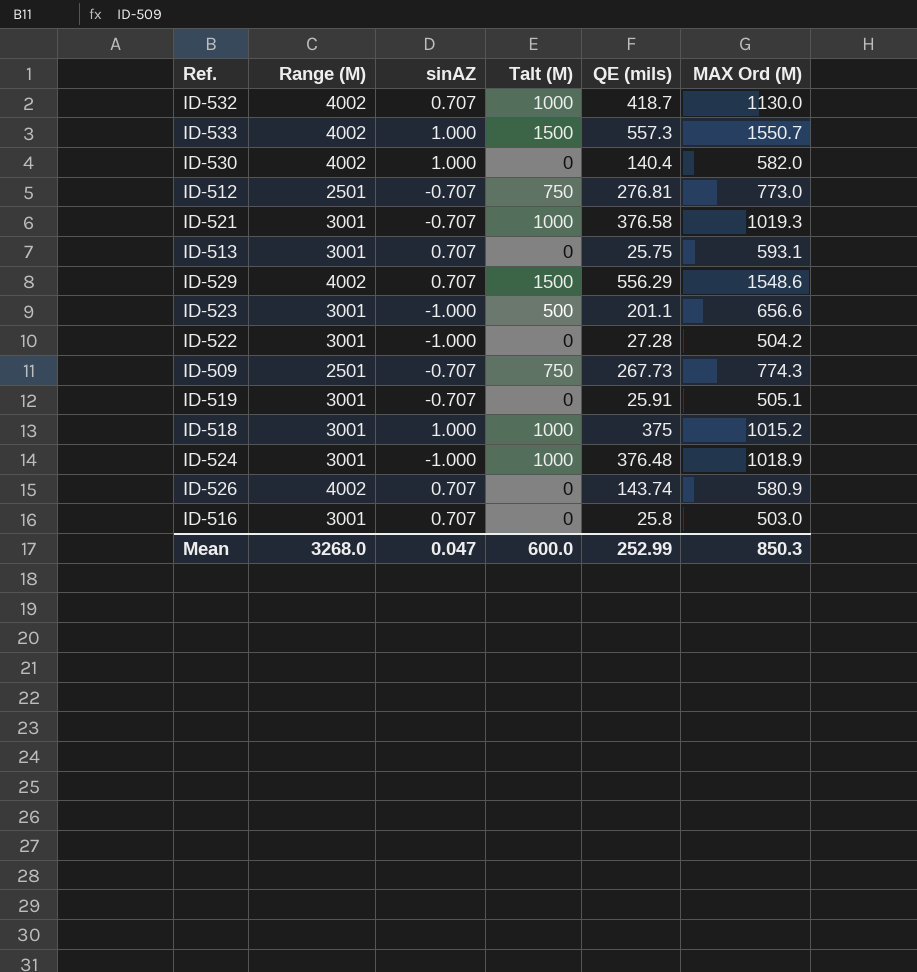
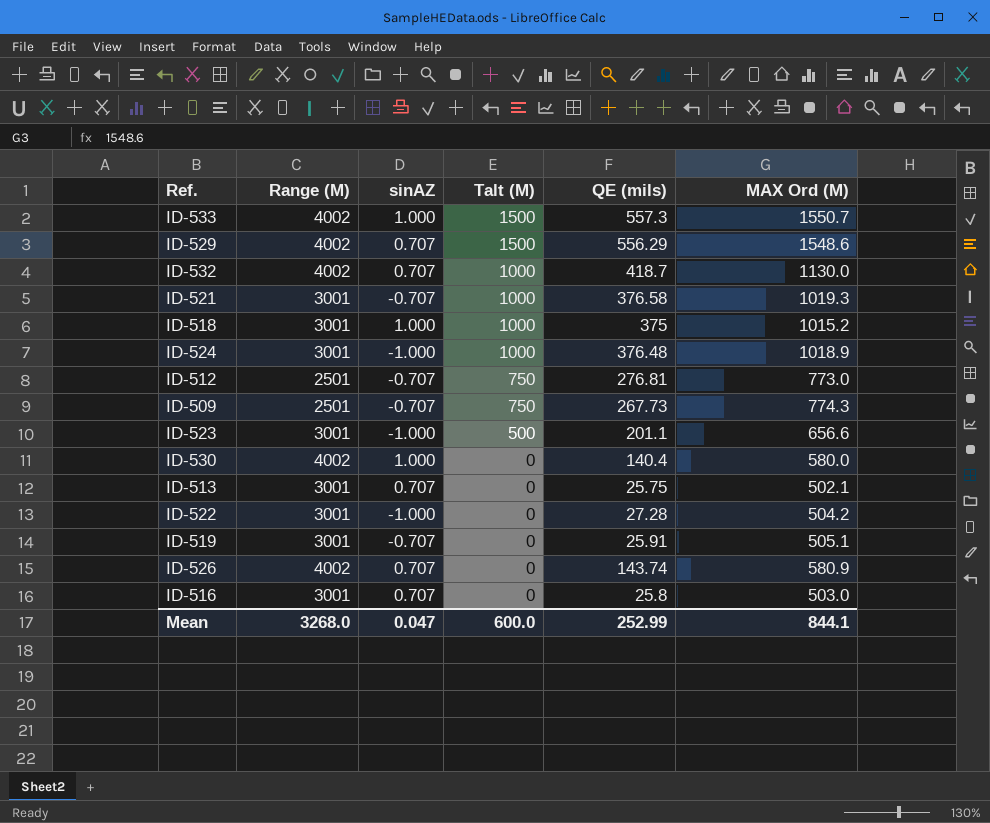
row order: none -> Talt (M) descending
ID-530 | MAX Ord (M): 582.0 -> 580.0
ID-513 | MAX Ord (M): 593.1 -> 502.1
Mean | MAX Ord (M): 850.3 -> 844.1

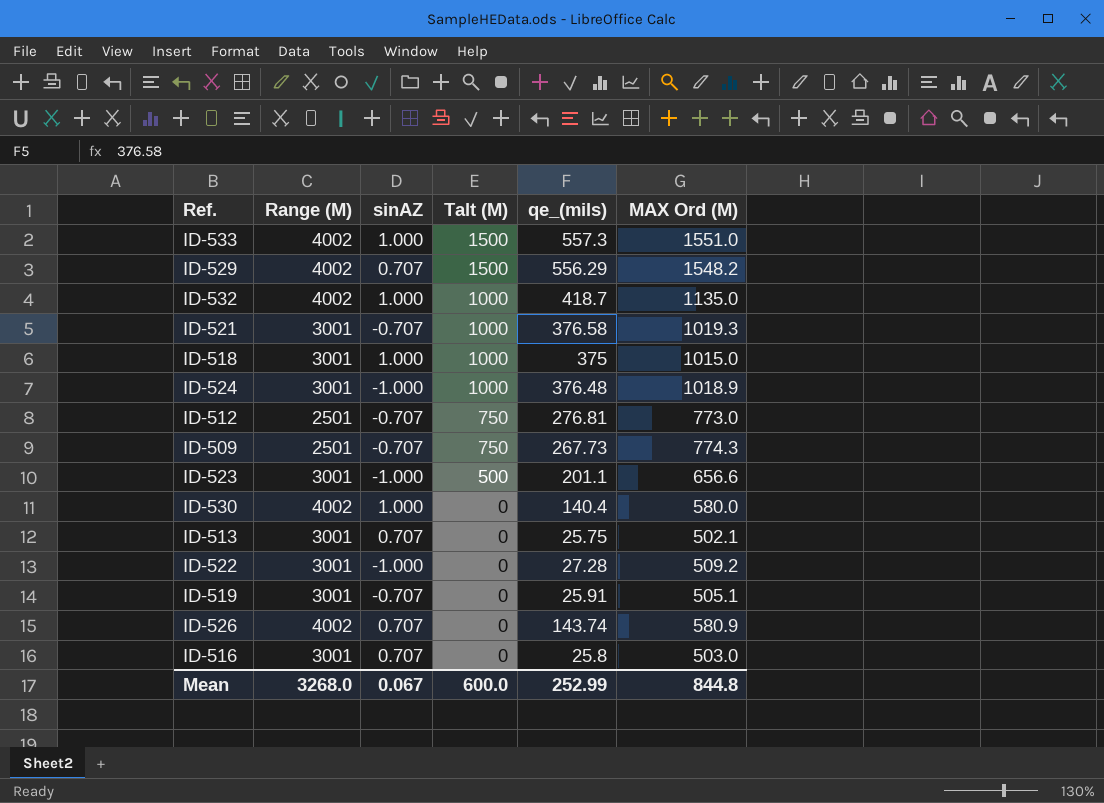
column name: QE (mils) -> qe_(mils)
ID-533 | MAX Ord (M): 1550.7 -> 1551.0
ID-529 | MAX Ord (M): 1548.6 -> 1548.2
ID-532 | sinAZ: 0.707 -> 1.000
ID-532 | MAX Ord (M): 1130.0 -> 1135.0
ID-518 | MAX Ord (M): 1015.2 -> 1015.0
ID-522 | MAX Ord (M): 504.2 -> 509.2
Mean | sinAZ: 0.047 -> 0.067
Mean | MAX Ord (M): 844.1 -> 844.8

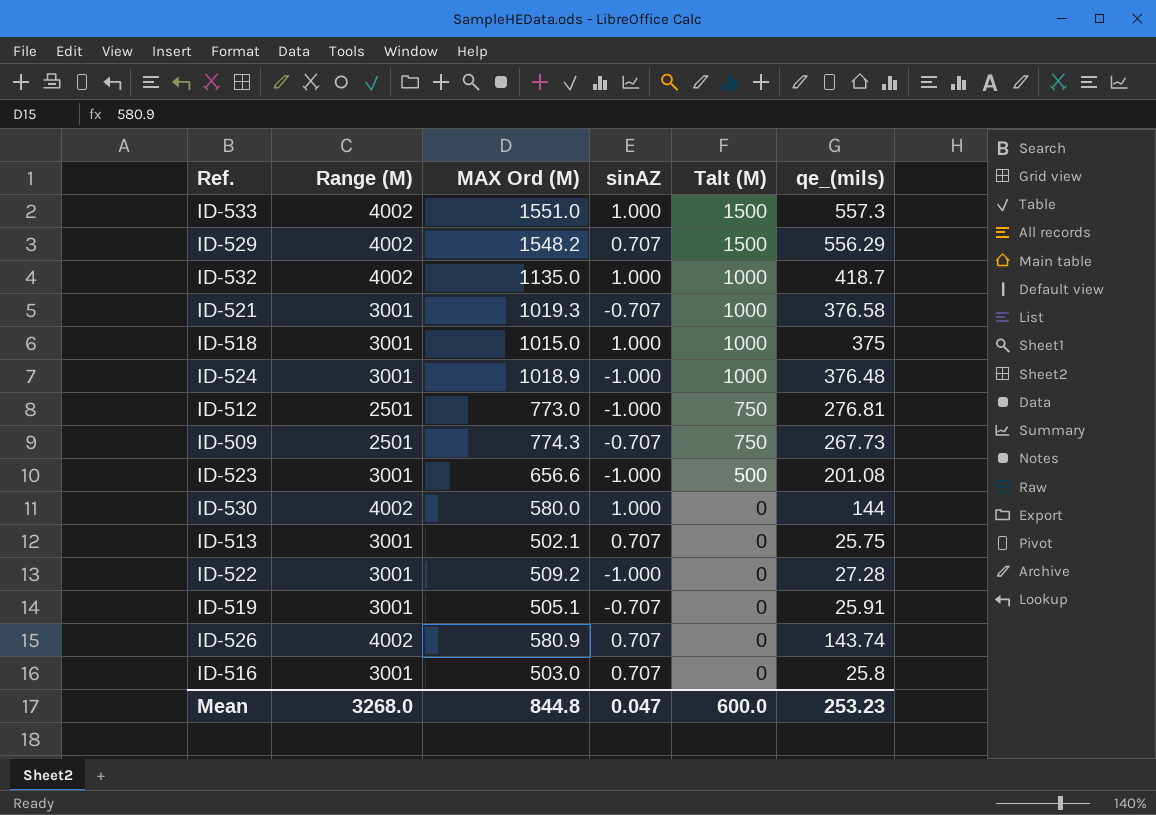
column MAX Ord (M) | position: 6 -> 3
ID-512 | sinAZ: -0.707 -> -1.000
ID-523 | qe_(mils): 201.1 -> 201.08
ID-530 | qe_(mils): 140.4 -> 144
Mean | sinAZ: 0.067 -> 0.047
Mean | qe_(mils): 252.99 -> 253.23

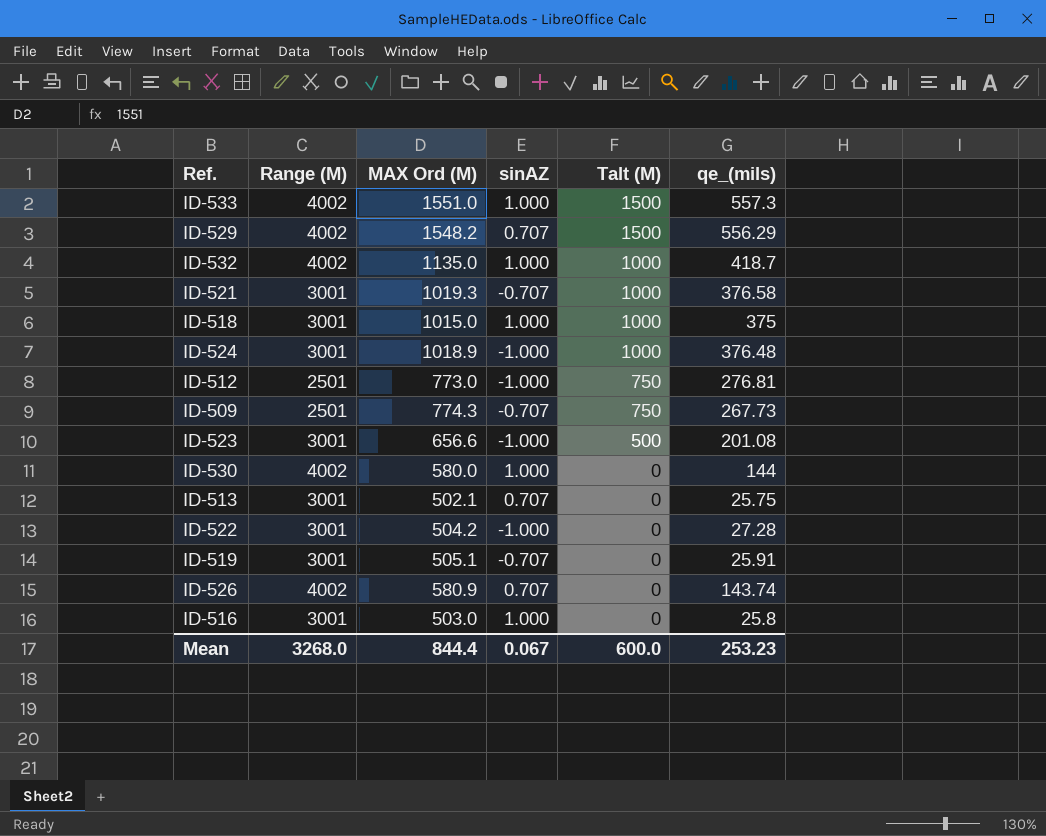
ID-522 | MAX Ord (M): 509.2 -> 504.2
ID-516 | sinAZ: 0.707 -> 1.000
Mean | MAX Ord (M): 844.8 -> 844.4
Mean | sinAZ: 0.047 -> 0.067

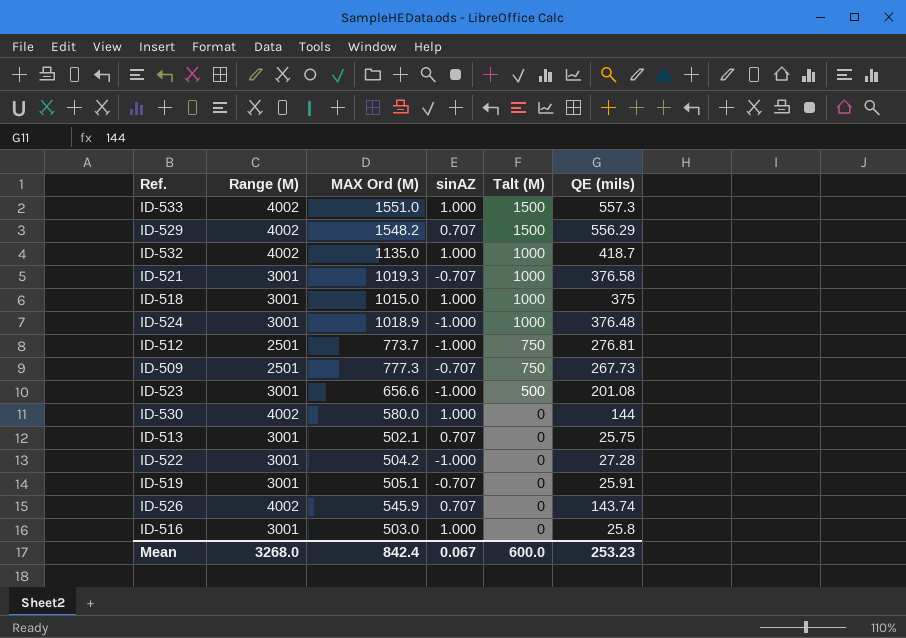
column name: qe_(mils) -> QE (mils)
ID-512 | MAX Ord (M): 773.0 -> 773.7
ID-509 | MAX Ord (M): 774.3 -> 777.3
ID-526 | MAX Ord (M): 580.9 -> 545.9
Mean | MAX Ord (M): 844.4 -> 842.4

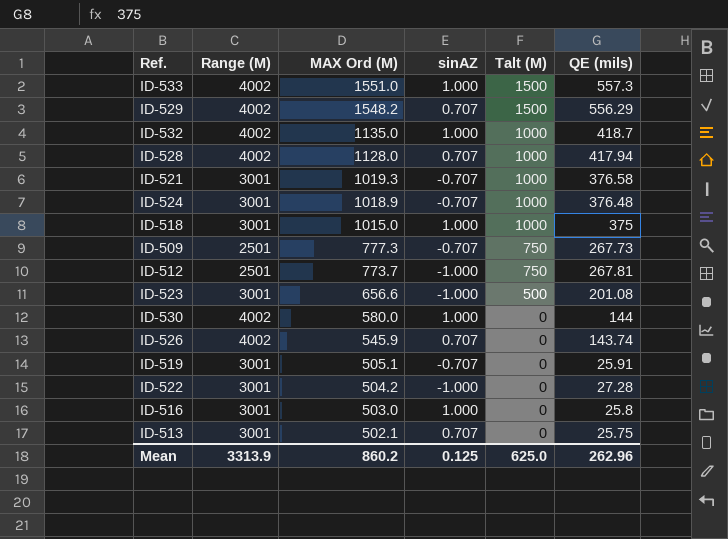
row order: Talt (M) descending -> MAX Ord (M) descending
row ID-528: none -> 4002 | 1128.0 | 0.707 | 1000 | 417.94
ID-524 | sinAZ: -1.000 -> -0.707
ID-512 | QE (mils): 276.81 -> 267.81
Mean | Range (M): 3268.0 -> 3313.9
Mean | MAX Ord (M): 842.4 -> 860.2
Mean | sinAZ: 0.067 -> 0.125
Mean | Talt (M): 600.0 -> 625.0
Mean | QE (mils): 253.23 -> 262.96

